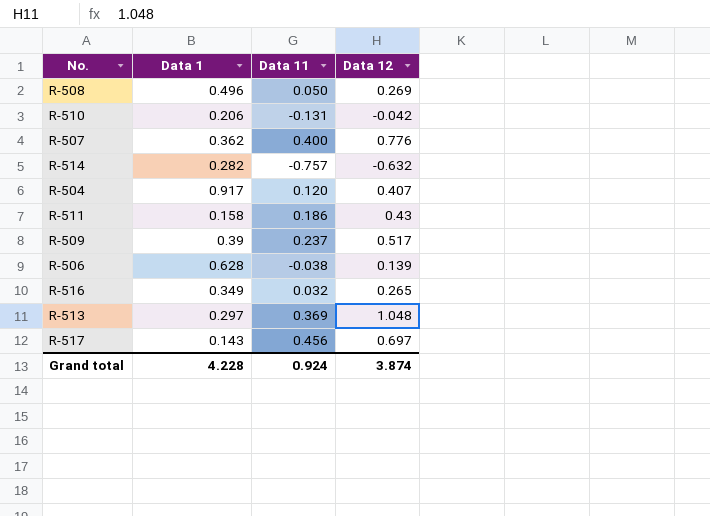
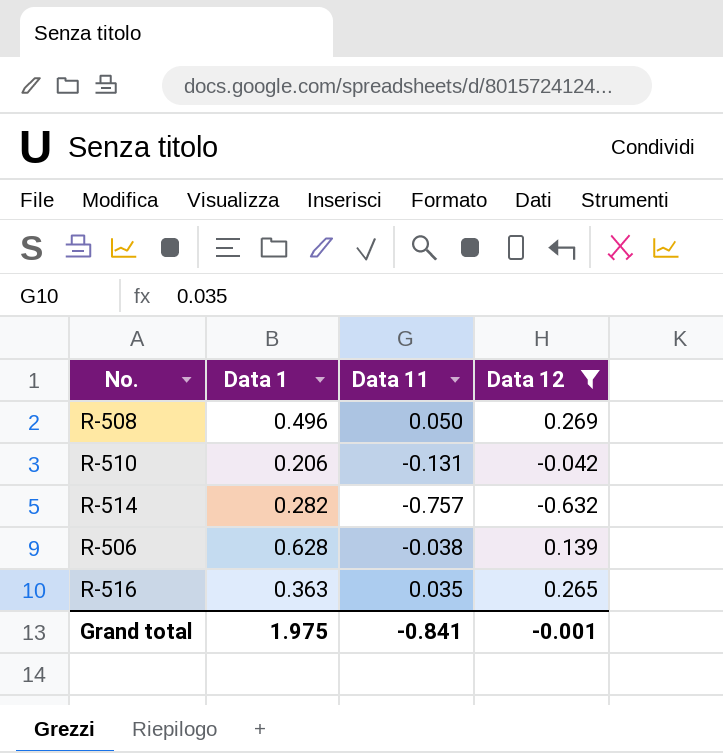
filter: none -> Data 12 <= 0.269
R-516 | Data 1: 0.349 -> 0.363
R-516 | Data 11: 0.032 -> 0.035
Grand total | Data 1: 4.228 -> 1.975
Grand total | Data 11: 0.924 -> -0.841
Grand total | Data 12: 3.874 -> -0.001

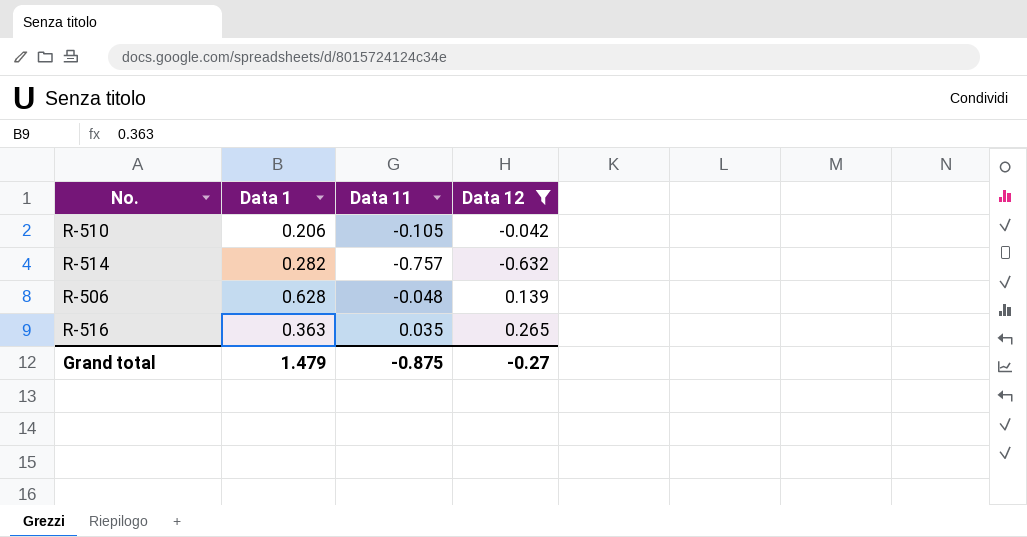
row R-508: 0.496 | 0.050 | 0.269 -> none
R-510 | Data 11: -0.131 -> -0.105
R-506 | Data 11: -0.038 -> -0.048
Grand total | Data 1: 1.975 -> 1.479
Grand total | Data 11: -0.841 -> -0.875
Grand total | Data 12: -0.001 -> -0.27

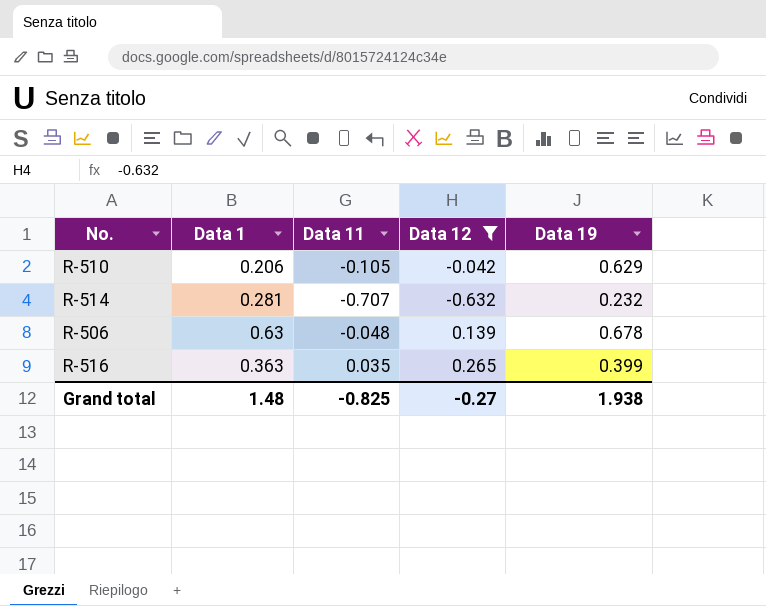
column Data 19 | position: none -> 5
R-514 | Data 1: 0.282 -> 0.281
R-514 | Data 11: -0.757 -> -0.707
R-506 | Data 1: 0.628 -> 0.63
Grand total | Data 1: 1.479 -> 1.48
Grand total | Data 11: -0.875 -> -0.825

